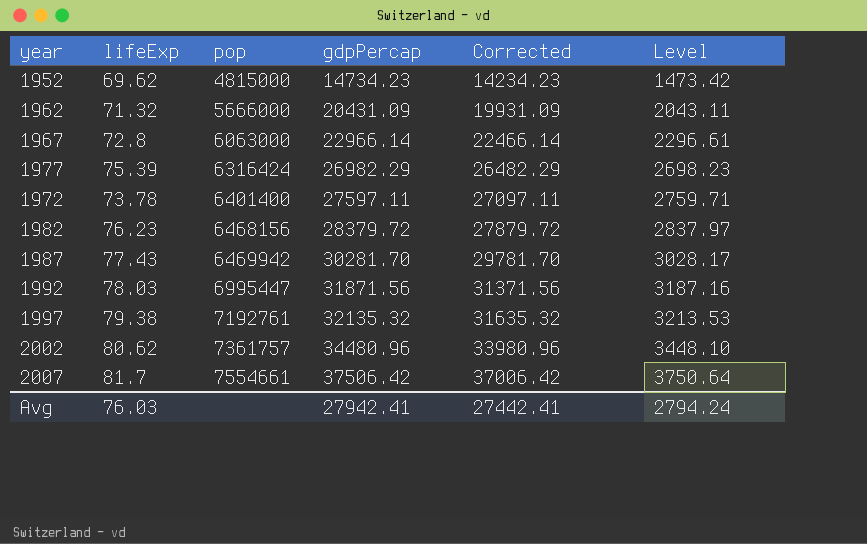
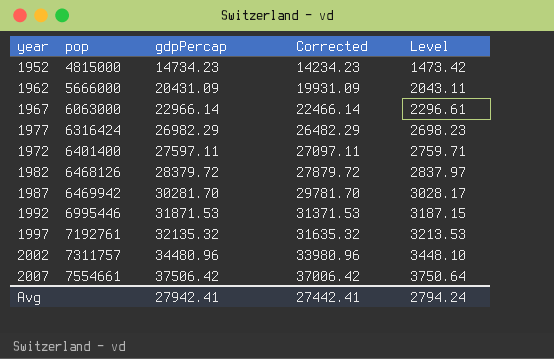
column lifeExp | position: 2 -> none
1982 | pop: 6468156 -> 6468126
1992 | pop: 6995447 -> 6995446
1992 | gdpPercap: 31871.56 -> 31871.53
1992 | Corrected: 31371.56 -> 31371.53
1992 | Level: 3187.16 -> 3187.15
2002 | pop: 7361757 -> 7311757

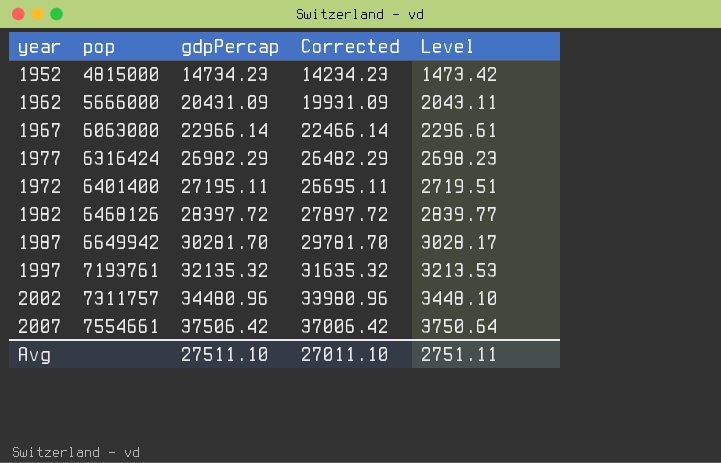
row 1992: 6995446 | 31871.53 | 31371.53 | 3187.15 -> none
1972 | gdpPercap: 27597.11 -> 27195.11
1972 | Corrected: 27097.11 -> 26695.11
1972 | Level: 2759.71 -> 2719.51
1982 | gdpPercap: 28379.72 -> 28397.72
1982 | Corrected: 27879.72 -> 27897.72
1982 | Level: 2837.97 -> 2839.77
1987 | pop: 6469942 -> 6649942
1997 | pop: 7192761 -> 7193761
Avg | gdpPercap: 27942.41 -> 27511.10
Avg | Corrected: 27442.41 -> 27011.10
Avg | Level: 2794.24 -> 2751.11

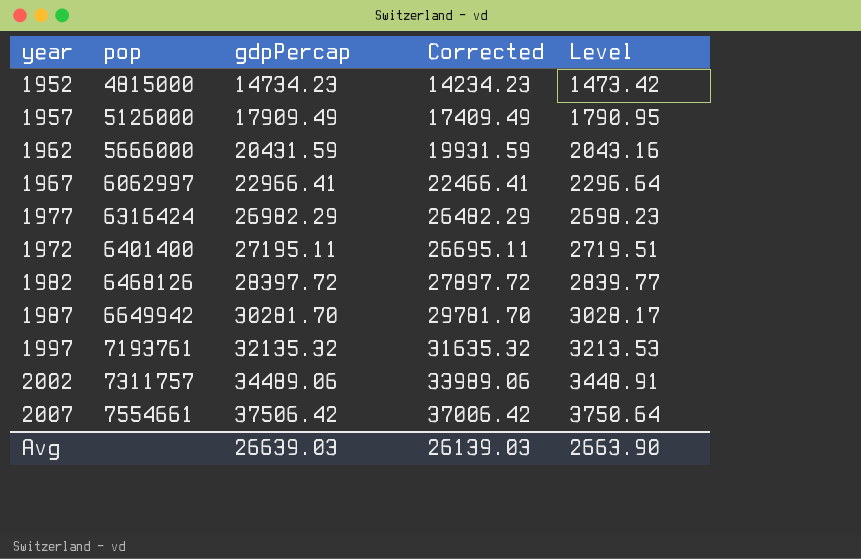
row 1957: none -> 5126000 | 17909.49 | 17409.49 | 1790.95
1962 | gdpPercap: 20431.09 -> 20431.59
1962 | Corrected: 19931.09 -> 19931.59
1962 | Level: 2043.11 -> 2043.16
1967 | pop: 6063000 -> 6062997
1967 | gdpPercap: 22966.14 -> 22966.41
1967 | Corrected: 22466.14 -> 22466.41
1967 | Level: 2296.61 -> 2296.64
2002 | gdpPercap: 34480.96 -> 34489.06
2002 | Corrected: 33980.96 -> 33989.06
2002 | Level: 3448.10 -> 3448.91
Avg | gdpPercap: 27511.10 -> 26639.03
Avg | Corrected: 27011.10 -> 26139.03
Avg | Level: 2751.11 -> 2663.90

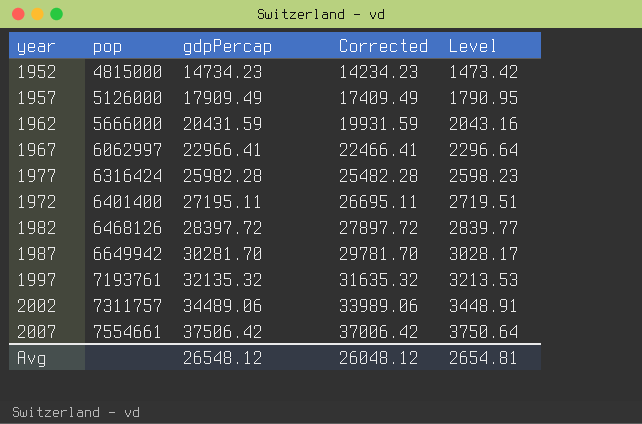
1977 | gdpPercap: 26982.29 -> 25982.28
1977 | Corrected: 26482.29 -> 25482.28
1977 | Level: 2698.23 -> 2598.23
Avg | gdpPercap: 26639.03 -> 26548.12
Avg | Corrected: 26139.03 -> 26048.12
Avg | Level: 2663.90 -> 2654.81

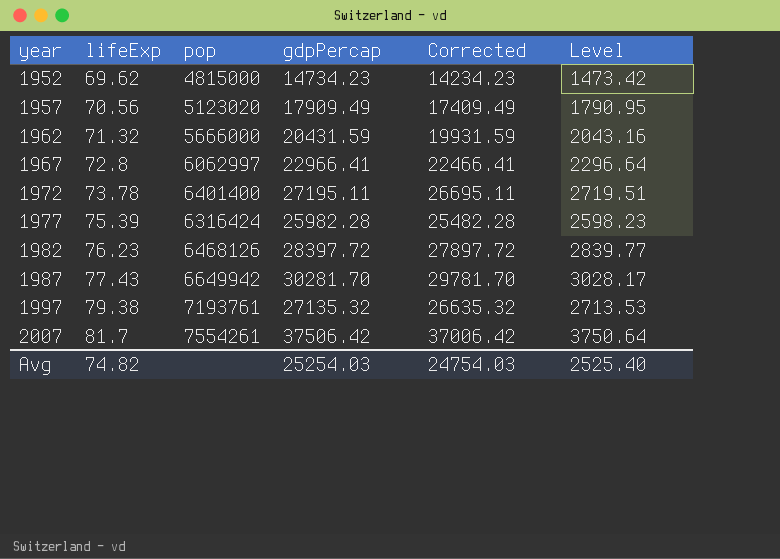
row order: pop ascending -> year ascending
column lifeExp | position: none -> 2
row 2002: 7311757 | 34489.06 | 33989.06 | 3448.91 -> none
1957 | pop: 5126000 -> 5123020
1997 | gdpPercap: 32135.32 -> 27135.32
1997 | Corrected: 31635.32 -> 26635.32
1997 | Level: 3213.53 -> 2713.53
2007 | pop: 7554661 -> 7554261
Avg | gdpPercap: 26548.12 -> 25254.03
Avg | Corrected: 26048.12 -> 24754.03
Avg | Level: 2654.81 -> 2525.40

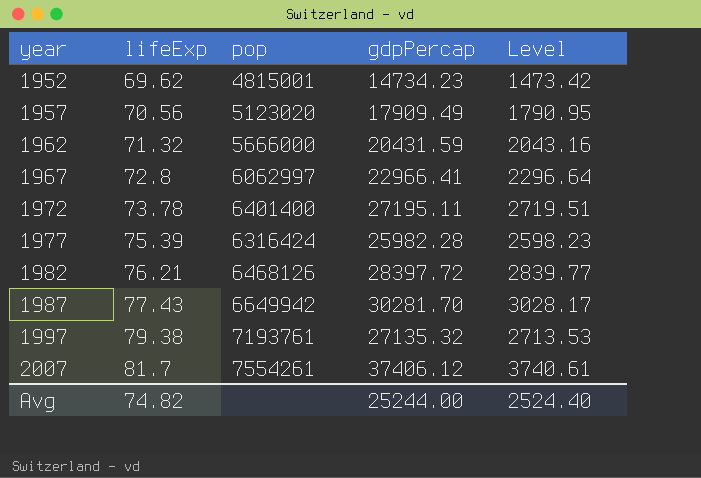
column Corrected | formula: [gdpPercap] - 500 -> none
1952 | pop: 4815000 -> 4815001
1982 | lifeExp: 76.23 -> 76.21
2007 | gdpPercap: 37506.42 -> 37406.12
2007 | Level: 3750.64 -> 3740.61
Avg | gdpPercap: 25254.03 -> 25244.00
Avg | Level: 2525.40 -> 2524.40

